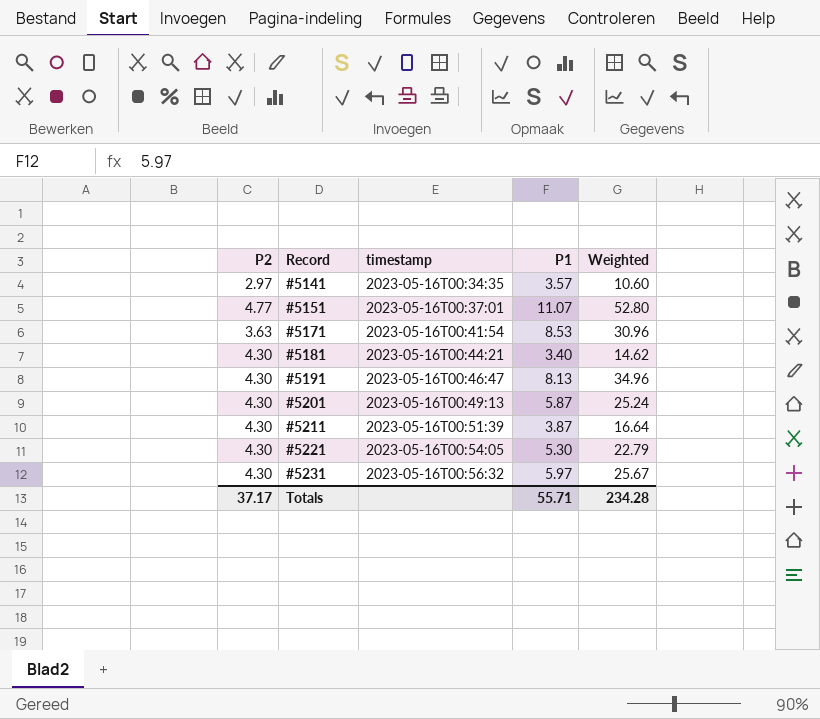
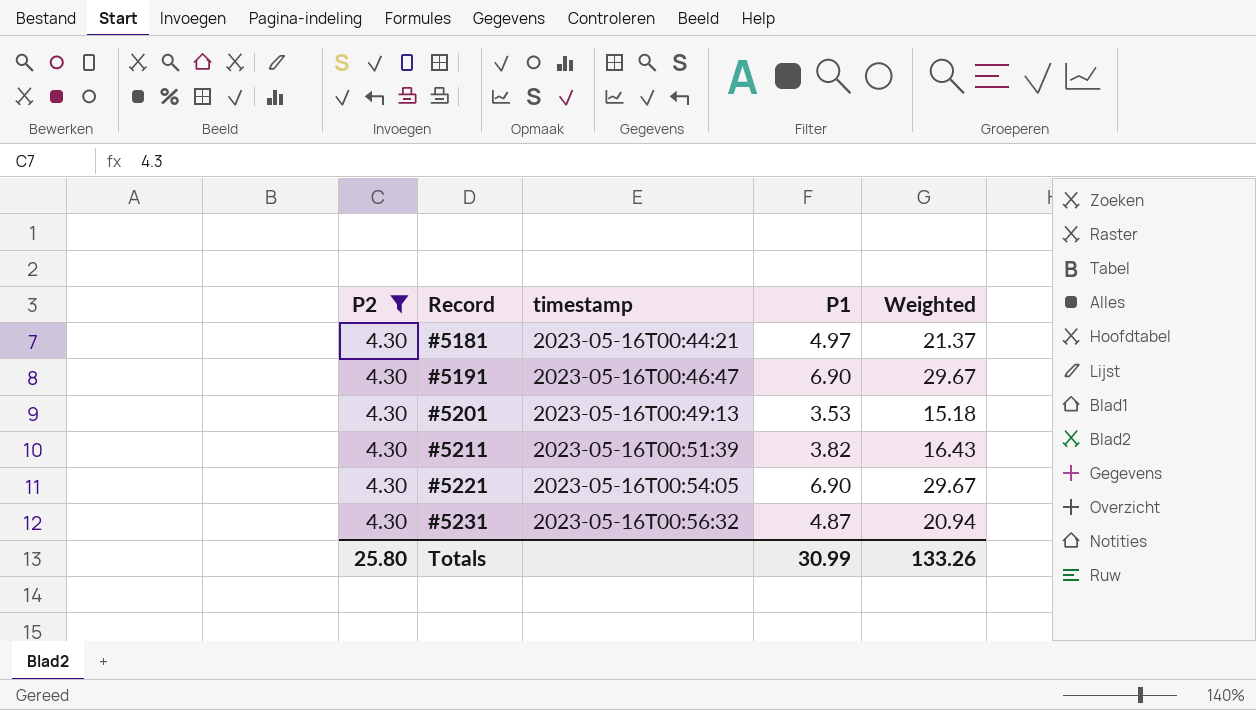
filter: none -> P2 = 4.30
#5181 | P1: 3.40 -> 4.97
#5181 | Weighted: 14.62 -> 21.37
#5191 | P1: 8.13 -> 6.90
#5191 | Weighted: 34.96 -> 29.67
#5201 | P1: 5.87 -> 3.53
#5201 | Weighted: 25.24 -> 15.18
#5211 | P1: 3.87 -> 3.82
#5211 | Weighted: 16.64 -> 16.43
#5221 | P1: 5.30 -> 6.90
#5221 | Weighted: 22.79 -> 29.67
#5231 | P1: 5.97 -> 4.87
#5231 | Weighted: 25.67 -> 20.94
Totals | P2: 37.17 -> 25.80
Totals | P1: 55.71 -> 30.99
Totals | Weighted: 234.28 -> 133.26

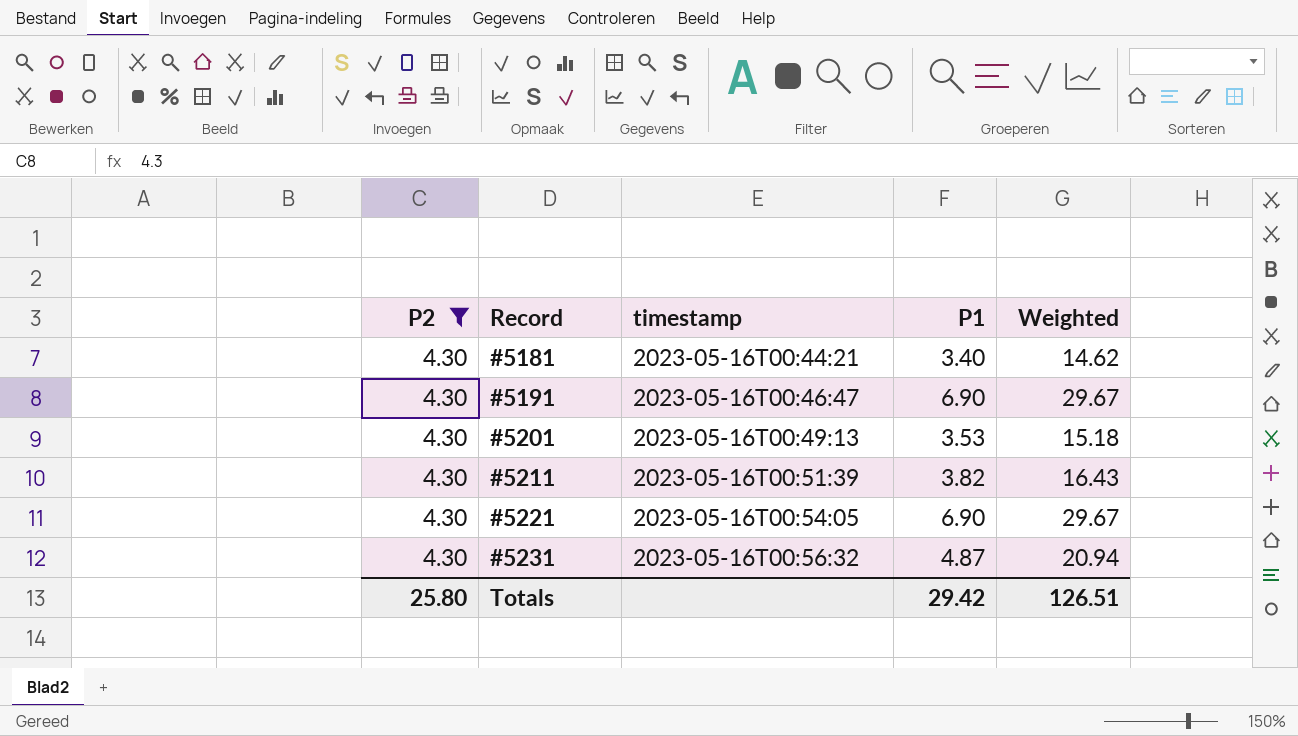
#5181 | P1: 4.97 -> 3.40
#5181 | Weighted: 21.37 -> 14.62
Totals | P1: 30.99 -> 29.42
Totals | Weighted: 133.26 -> 126.51

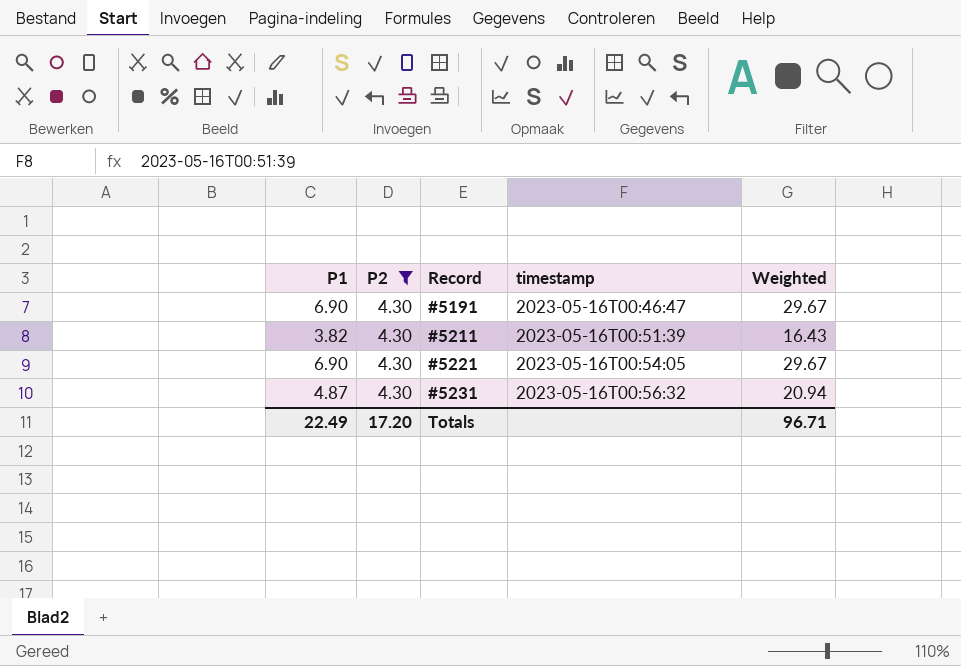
column P1 | position: 4 -> 1
row #5181: 4.30 | 2023-05-16T00:44:21 | 3.40 | 14.62 -> none
row #5201: 4.30 | 2023-05-16T00:49:13 | 3.53 | 15.18 -> none
Totals | P1: 29.42 -> 22.49
Totals | P2: 25.80 -> 17.20
Totals | Weighted: 126.51 -> 96.71

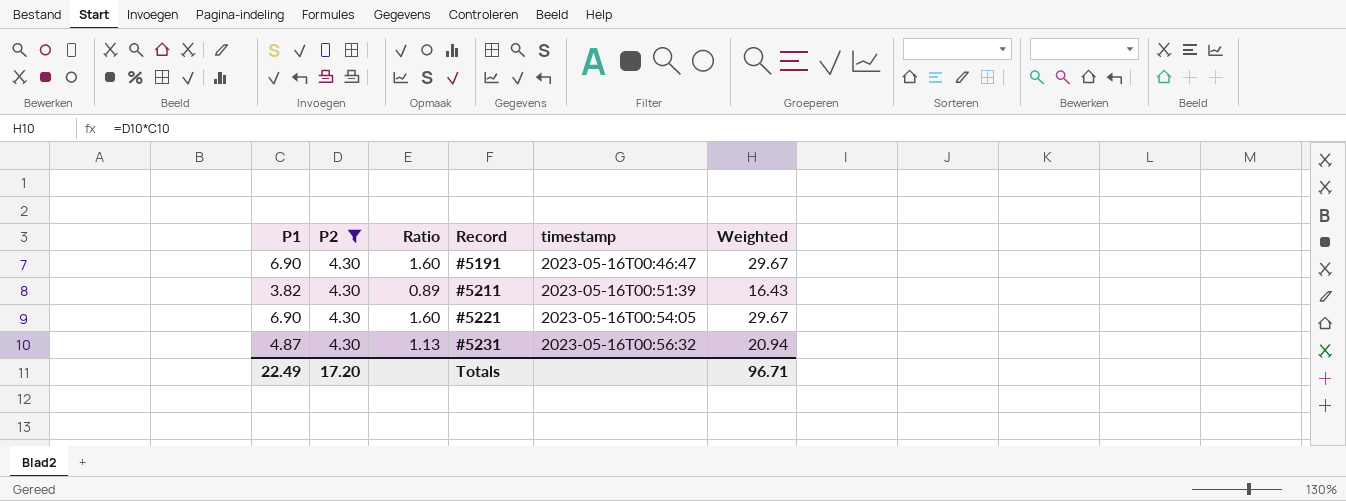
column Ratio | formula: none -> [P1] / [P2]

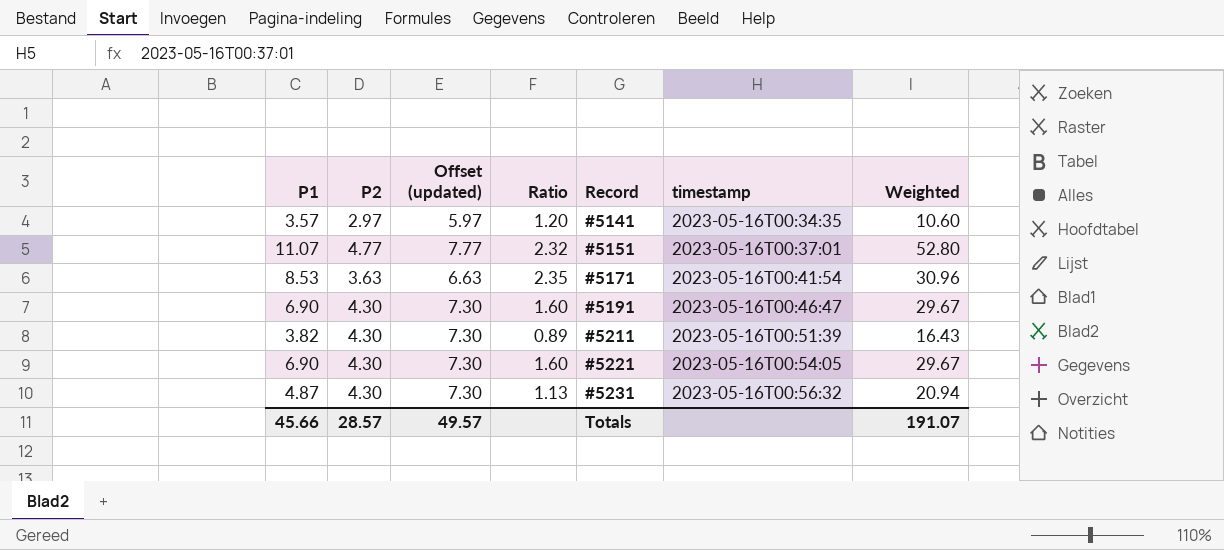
filter: P2 = 4.30 -> none
column Offset (updated) | formula: none -> [P2] + 3
Totals | P1: 22.49 -> 45.66
Totals | P2: 17.20 -> 28.57
Totals | Weighted: 96.71 -> 191.07

